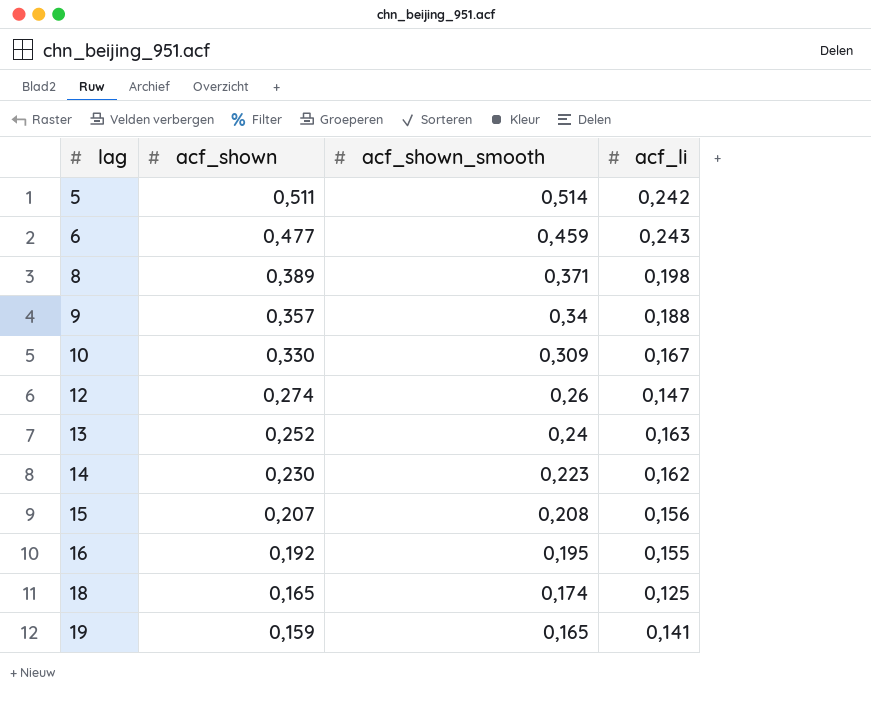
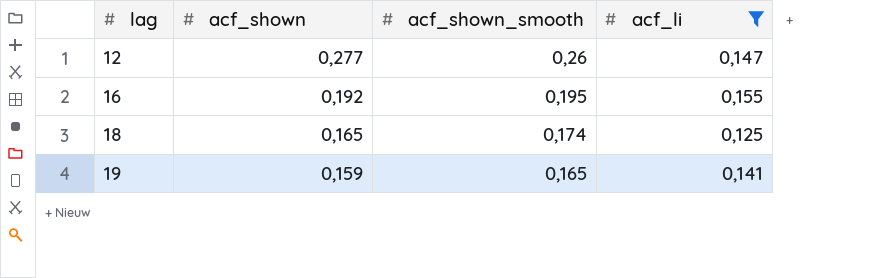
filter: none -> acf_li <= 0,155
12 | acf_shown: 0,274 -> 0,277

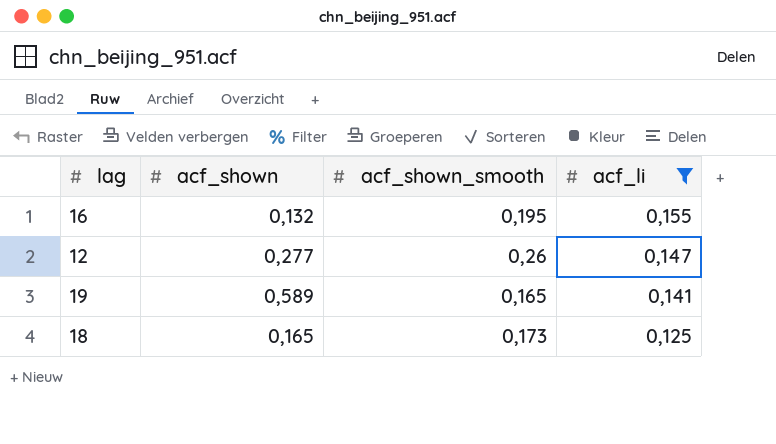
row order: lag ascending -> acf_li descending
16 | acf_shown: 0,192 -> 0,132
19 | acf_shown: 0,159 -> 0,589
18 | acf_shown_smooth: 0,174 -> 0,173

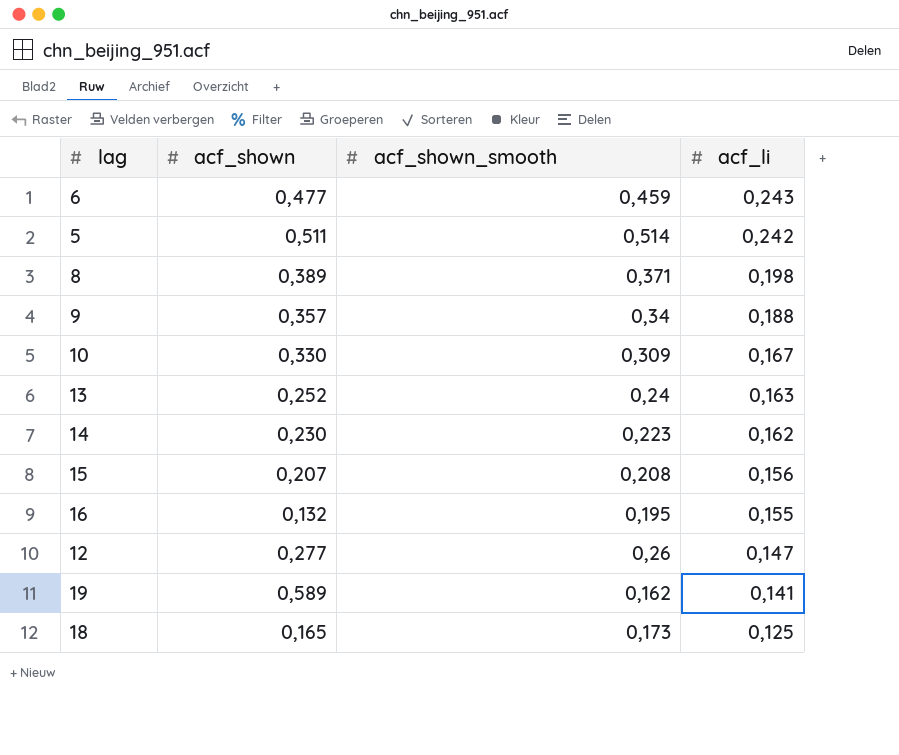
filter: acf_li <= 0,155 -> none
19 | acf_shown_smooth: 0,165 -> 0,162

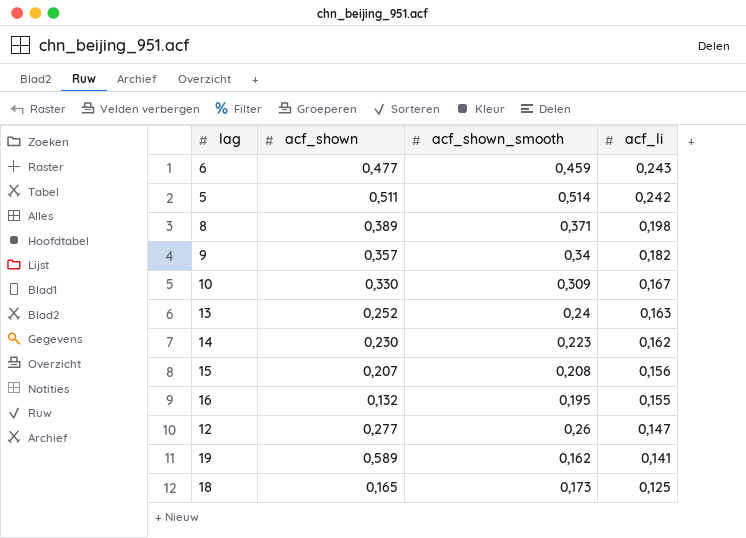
9 | acf_li: 0,188 -> 0,182

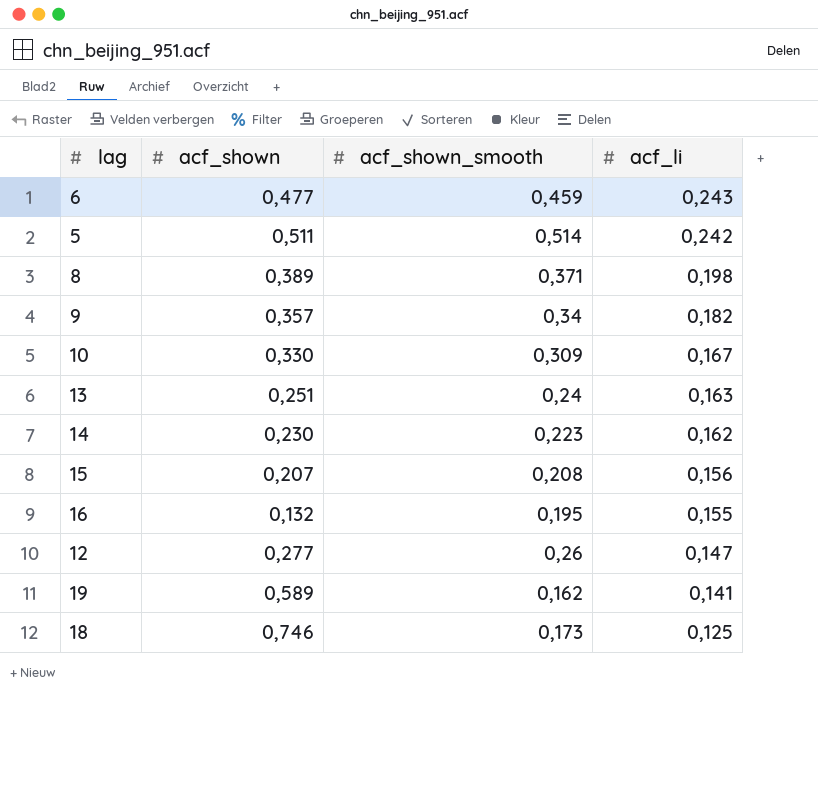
13 | acf_shown: 0,252 -> 0,251
18 | acf_shown: 0,165 -> 0,746

